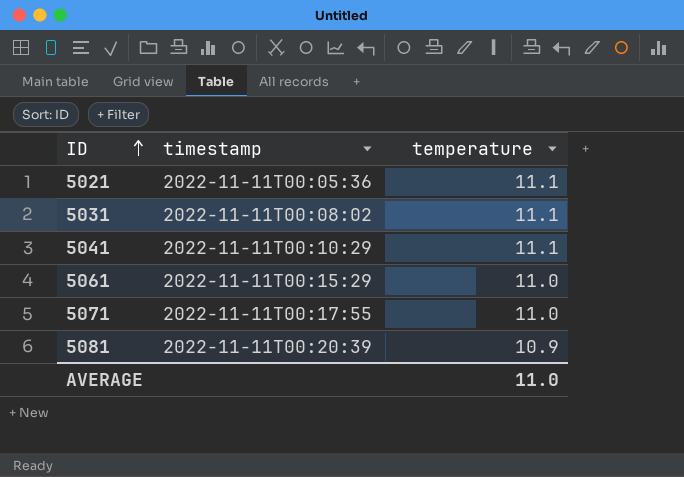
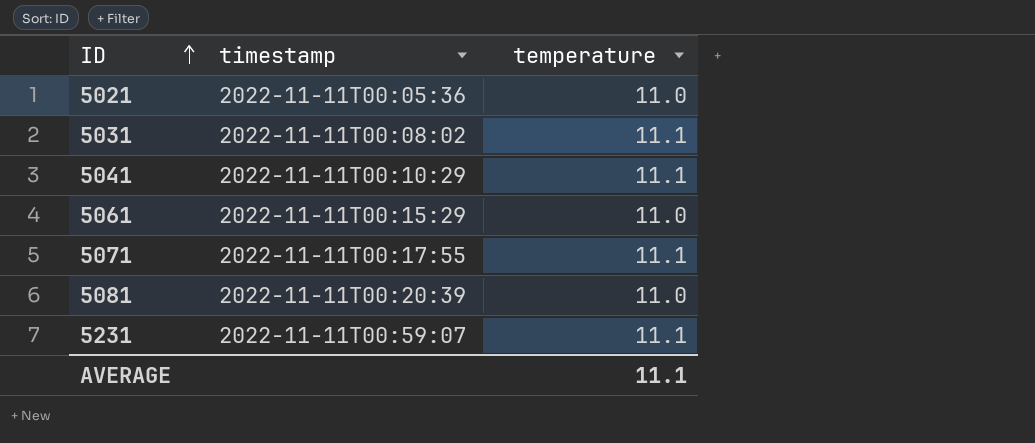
5021 | temperature: 11.1 -> 11.0
5071 | temperature: 11.0 -> 11.1
5081 | temperature: 10.9 -> 11.0
row 5231: none -> 2022-11-11T00:59:07 | 11.1
AVERAGE | temperature: 11.0 -> 11.1

